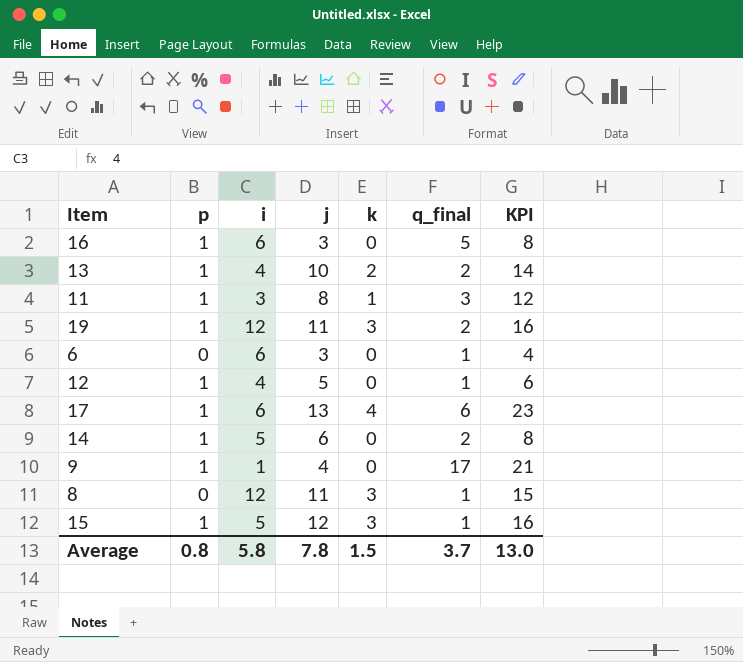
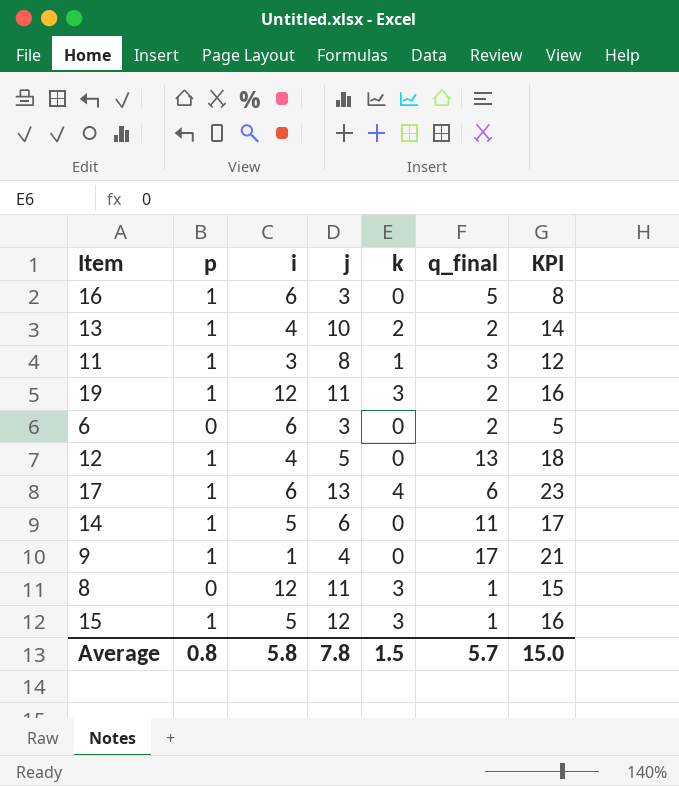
6 | q_final: 1 -> 2
6 | KPI: 4 -> 5
12 | q_final: 1 -> 13
12 | KPI: 6 -> 18
14 | q_final: 2 -> 11
14 | KPI: 8 -> 17
Average | q_final: 3.7 -> 5.7
Average | KPI: 13.0 -> 15.0

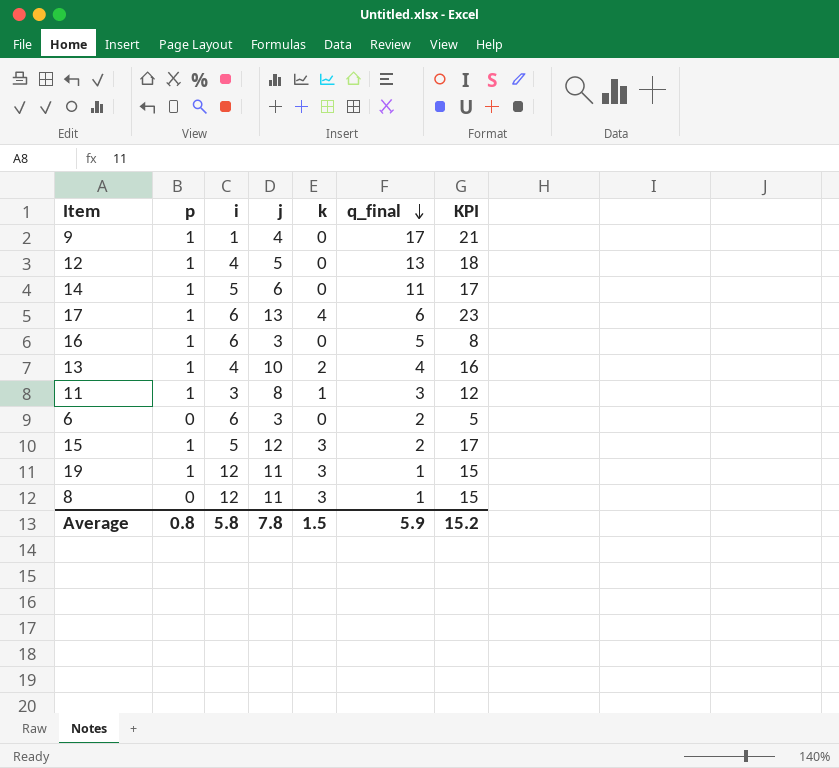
row order: none -> q_final descending
13 | q_final: 2 -> 4
13 | KPI: 14 -> 16
15 | q_final: 1 -> 2
15 | KPI: 16 -> 17
19 | q_final: 2 -> 1
19 | KPI: 16 -> 15
Average | q_final: 5.7 -> 5.9
Average | KPI: 15.0 -> 15.2

